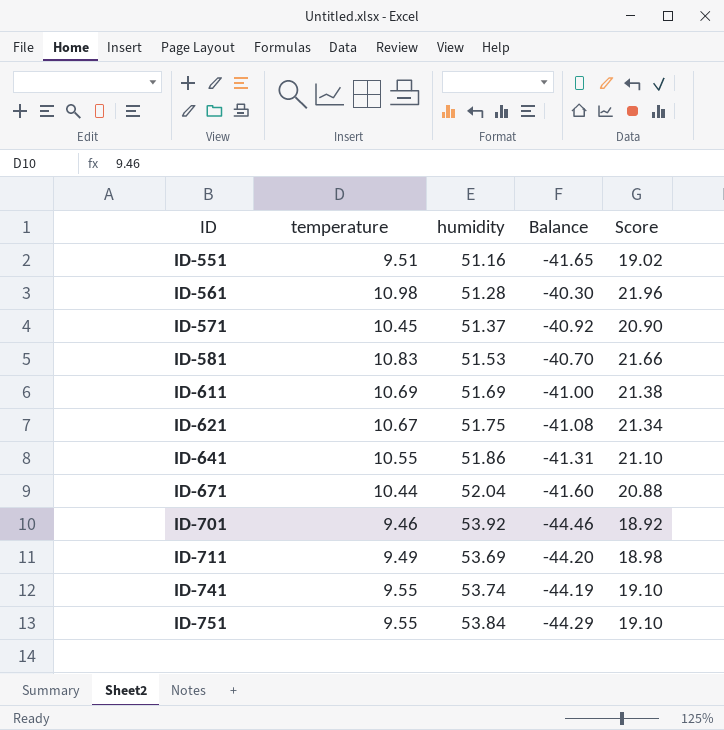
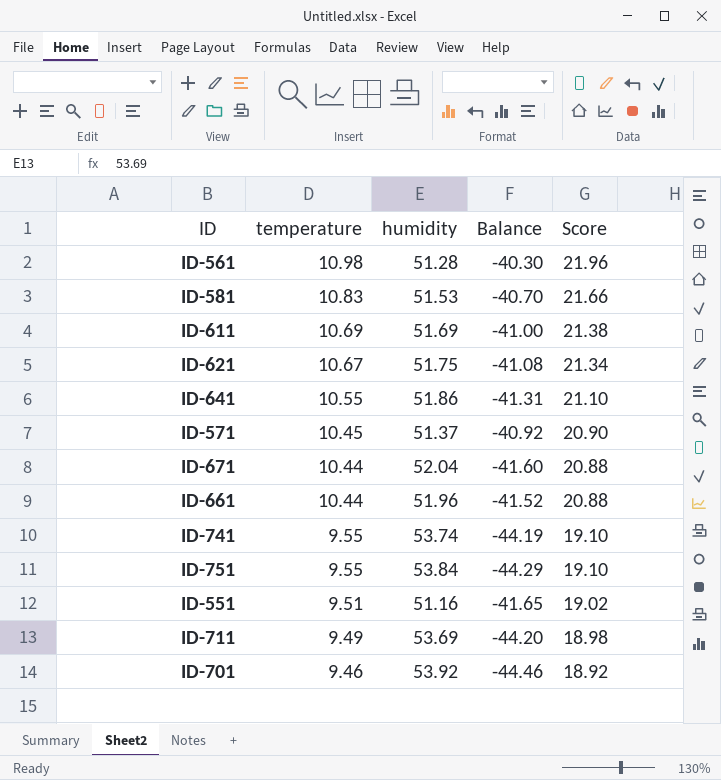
row order: ID ascending -> temperature descending
row ID-661: none -> 10.44 | 51.96 | -41.52 | 20.88

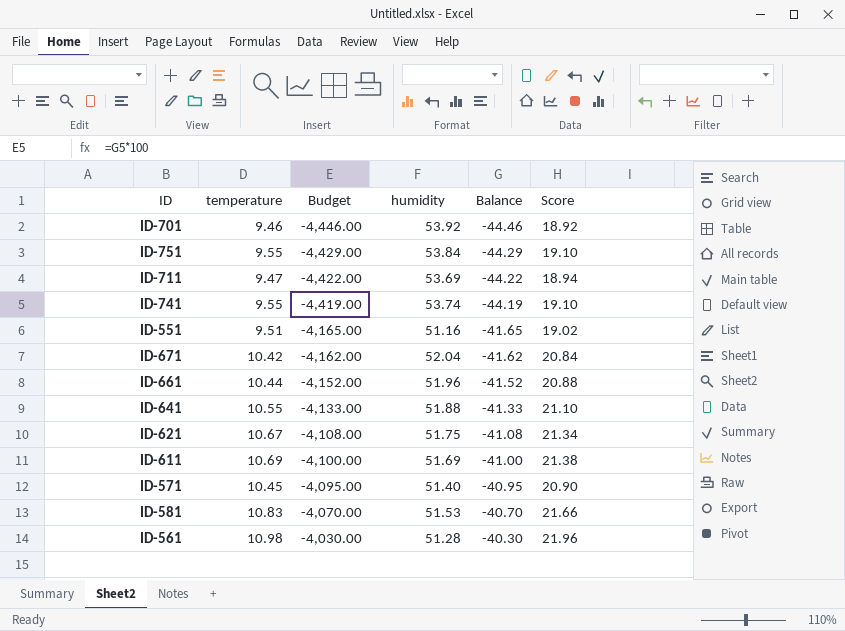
row order: temperature descending -> Budget ascending
column Budget | formula: none -> [Balance] * 100
ID-711 | temperature: 9.49 -> 9.47
ID-711 | Balance: -44.20 -> -44.22
ID-711 | Score: 18.98 -> 18.94
ID-671 | temperature: 10.44 -> 10.42
ID-671 | Balance: -41.60 -> -41.62
ID-671 | Score: 20.88 -> 20.84
ID-641 | humidity: 51.86 -> 51.88
ID-641 | Balance: -41.31 -> -41.33
ID-571 | humidity: 51.37 -> 51.40
ID-571 | Balance: -40.92 -> -40.95

